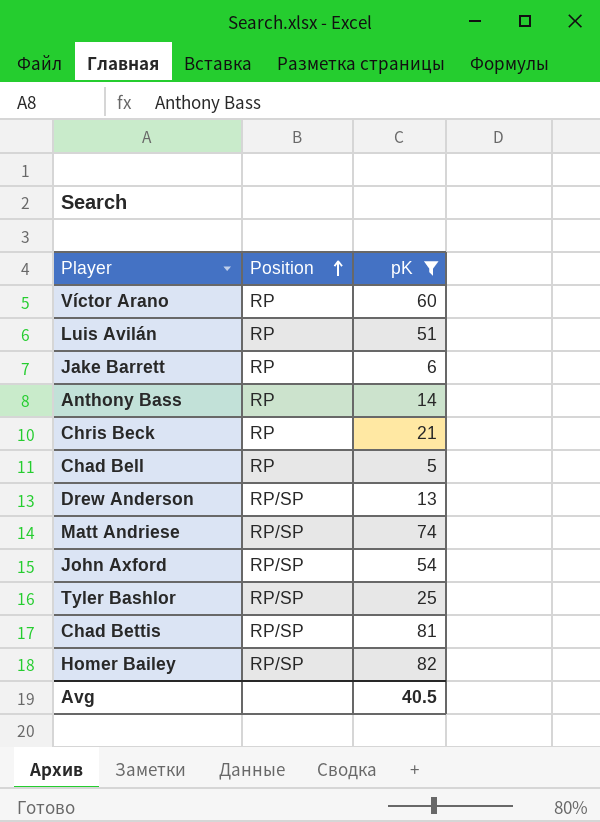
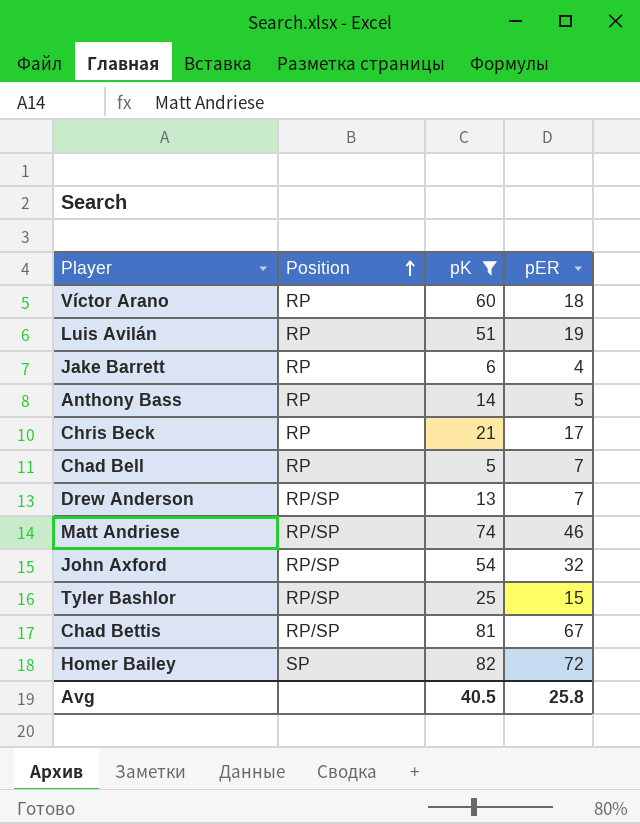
column pER | position: none -> 4
Homer Bailey | Position: RP/SP -> SP

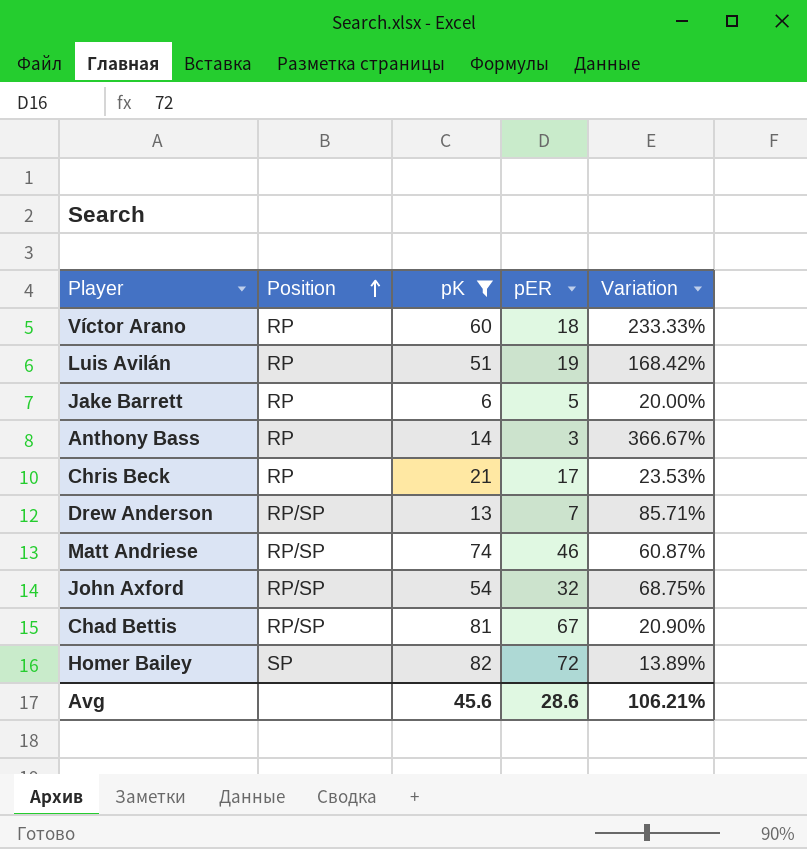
column Variation | formula: none -> ([pK] - [pER]) / [pER]
row Chad Bell: RP | 5 | 7 -> none
row Tyler Bashlor: RP/SP | 25 | 15 -> none
Jake Barrett | pER: 4 -> 5
Anthony Bass | pER: 5 -> 3
Avg | pK: 40.5 -> 45.6
Avg | pER: 25.8 -> 28.6

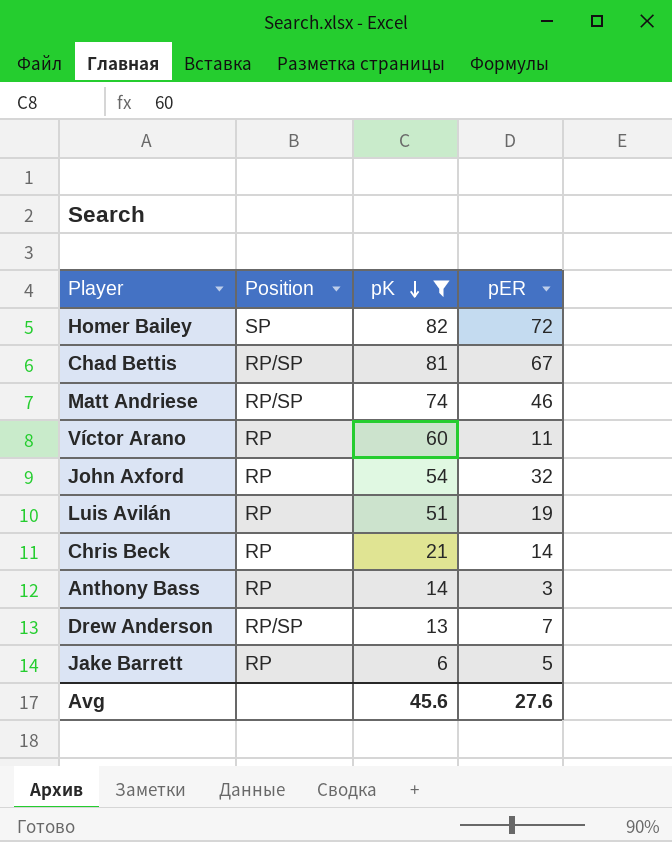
row order: Position ascending -> pK descending
column Variation | formula: ([pK] - [pER]) / [pER] -> none
Víctor Arano | pER: 18 -> 11
John Axford | Position: RP/SP -> RP
Chris Beck | pER: 17 -> 14
Avg | pER: 28.6 -> 27.6

